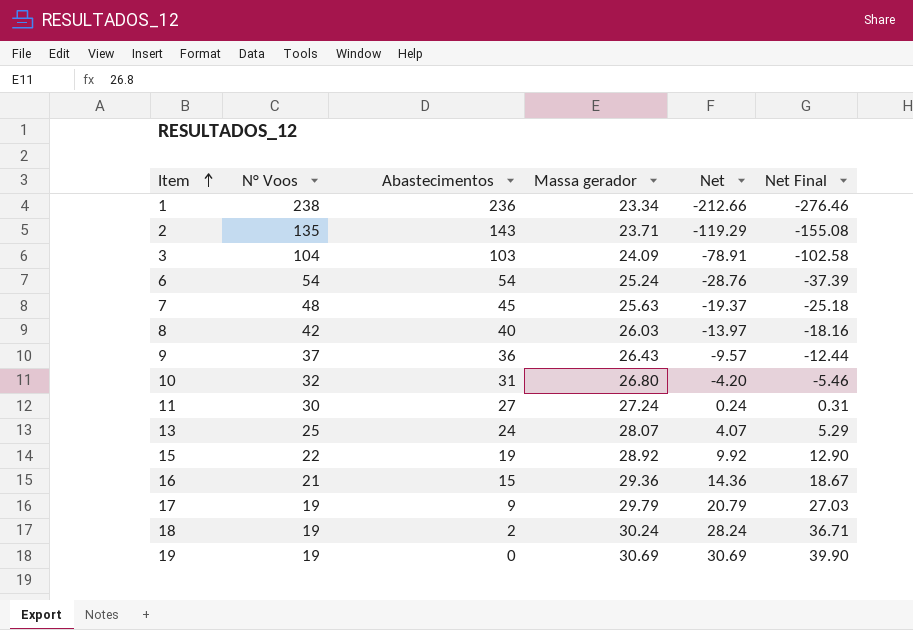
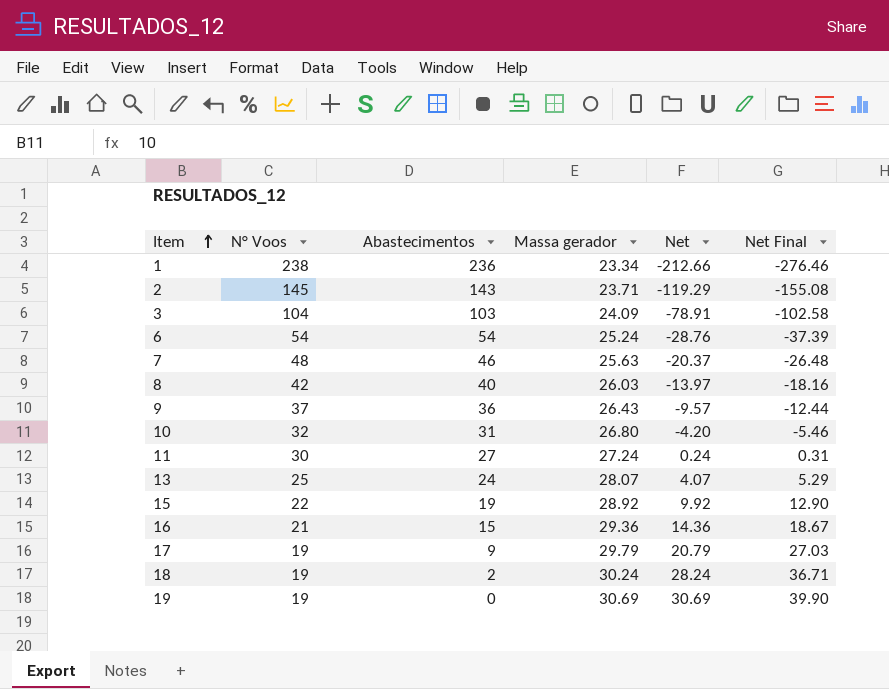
2 | N° Voos: 135 -> 145
7 | Abastecimentos: 45 -> 46
7 | Net: -19.37 -> -20.37
7 | Net Final: -25.18 -> -26.48

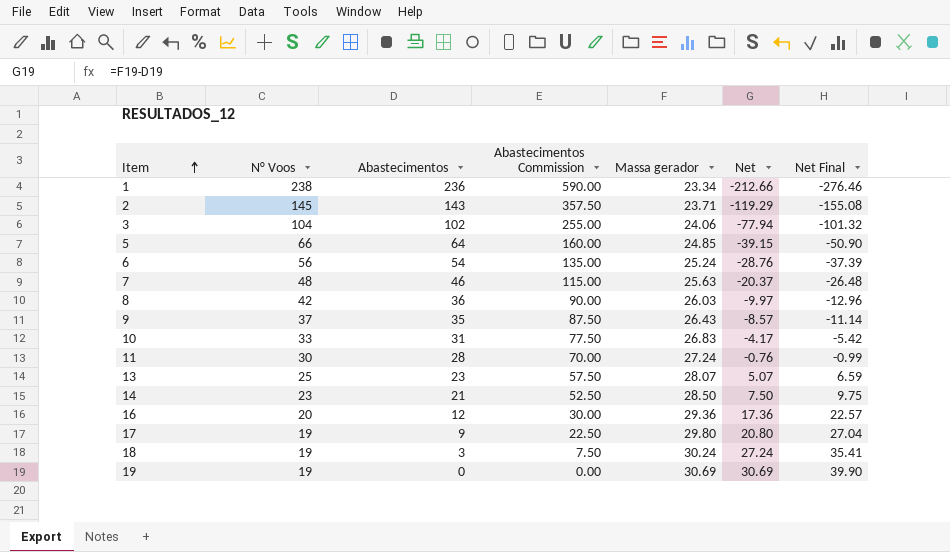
column Abastecimentos Commission | formula: none -> [Abastecimentos] * 2.5
row 15: 22 | 19 | 28.92 | 9.92 | 12.90 -> none
3 | Abastecimentos: 103 -> 102
3 | Massa gerador: 24.09 -> 24.06
3 | Net: -78.91 -> -77.94
3 | Net Final: -102.58 -> -101.32
row 5: none -> 66 | 64 | 160.00 | 24.85 | -39.15 | -50.90
6 | N° Voos: 54 -> 56
8 | Abastecimentos: 40 -> 36
8 | Net: -13.97 -> -9.97
8 | Net Final: -18.16 -> -12.96
9 | Abastecimentos: 36 -> 35
9 | Net: -9.57 -> -8.57
9 | Net Final: -12.44 -> -11.14
10 | N° Voos: 32 -> 33
10 | Massa gerador: 26.80 -> 26.83
10 | Net: -4.20 -> -4.17
10 | Net Final: -5.46 -> -5.42
11 | Abastecimentos: 27 -> 28
11 | Net: 0.24 -> -0.76
11 | Net Final: 0.31 -> -0.99
13 | Abastecimentos: 24 -> 23
13 | Net: 4.07 -> 5.07
13 | Net Final: 5.29 -> 6.59
row 14: none -> 23 | 21 | 52.50 | 28.50 | 7.50 | 9.75
16 | N° Voos: 21 -> 20
16 | Abastecimentos: 15 -> 12
16 | Net: 14.36 -> 17.36
16 | Net Final: 18.67 -> 22.57
17 | Massa gerador: 29.79 -> 29.80
17 | Net: 20.79 -> 20.80
17 | Net Final: 27.03 -> 27.04
18 | Abastecimentos: 2 -> 3
18 | Net: 28.24 -> 27.24
18 | Net Final: 36.71 -> 35.41

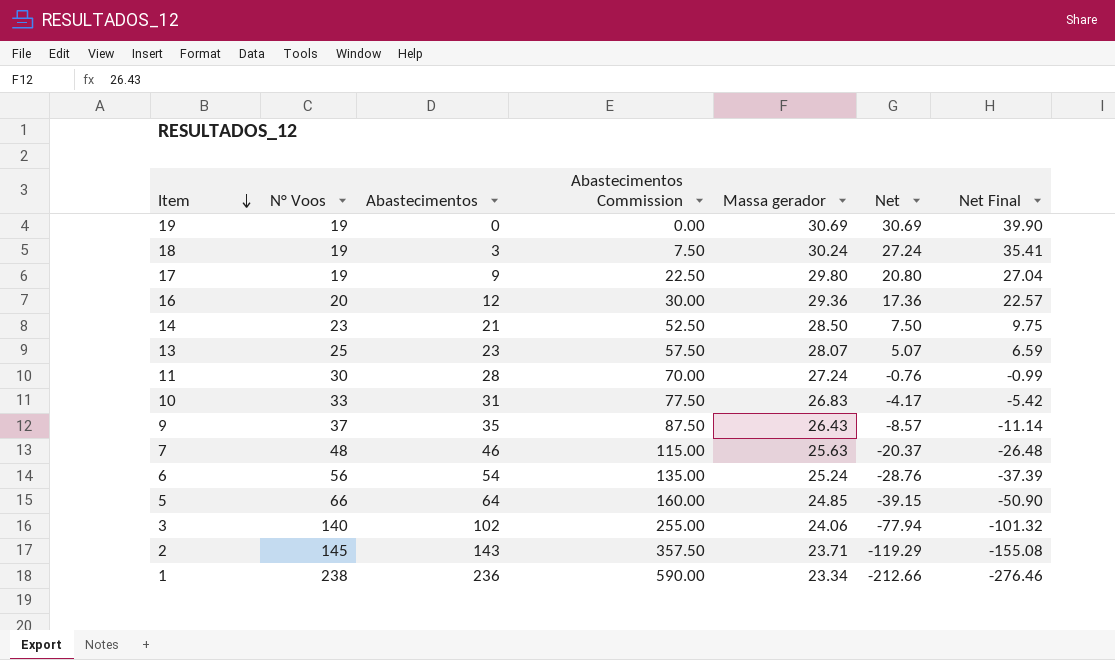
row order: Item ascending -> Item descending
row 8: 42 | 36 | 90.00 | 26.03 | -9.97 | -12.96 -> none
3 | N° Voos: 104 -> 140

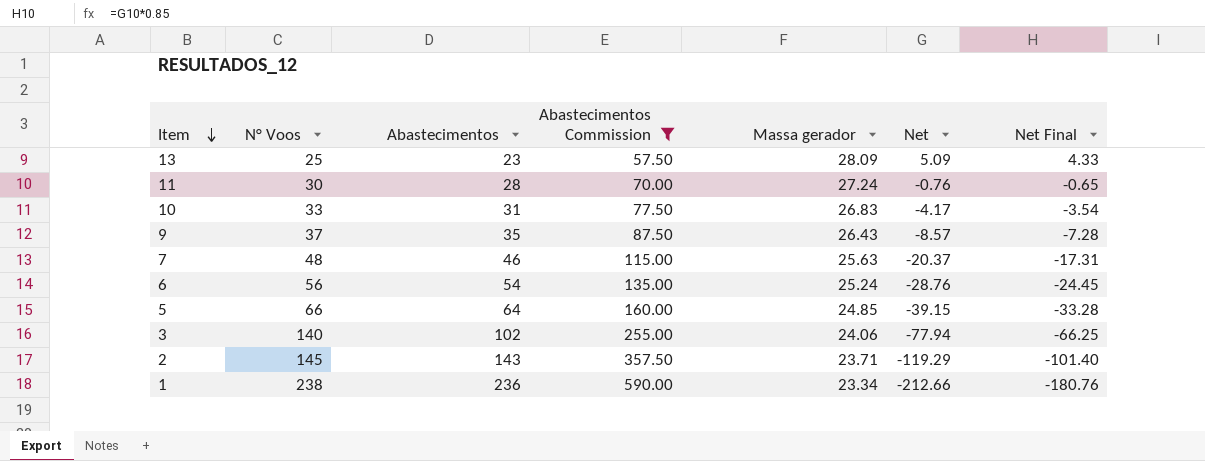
filter: none -> Abastecimentos Commission >= 57.50
column Net Final | formula: [Net] * 1.3 -> [Net] * 0.85
13 | Massa gerador: 28.07 -> 28.09
13 | Net: 5.07 -> 5.09

